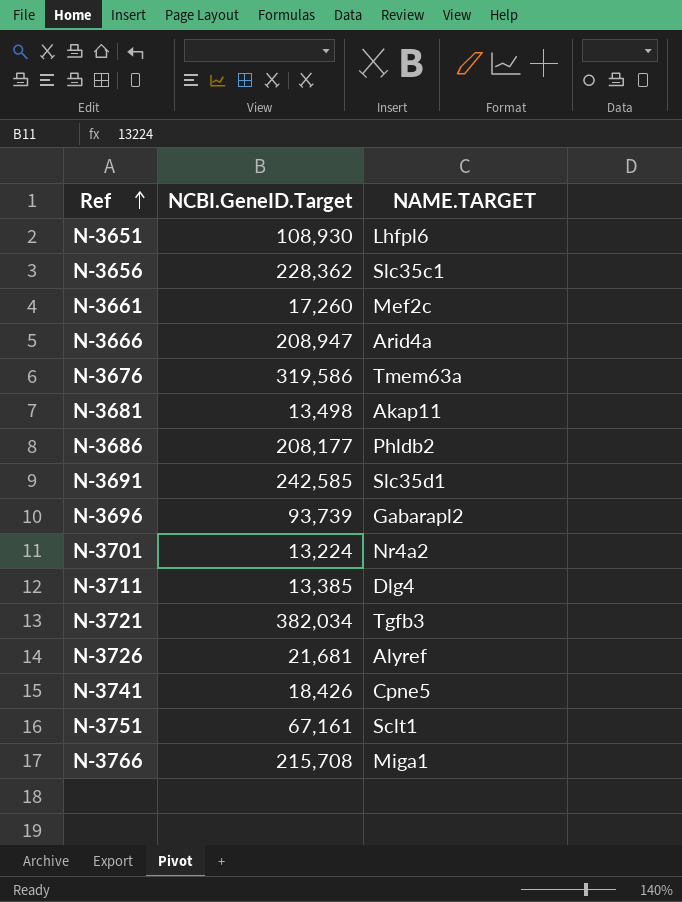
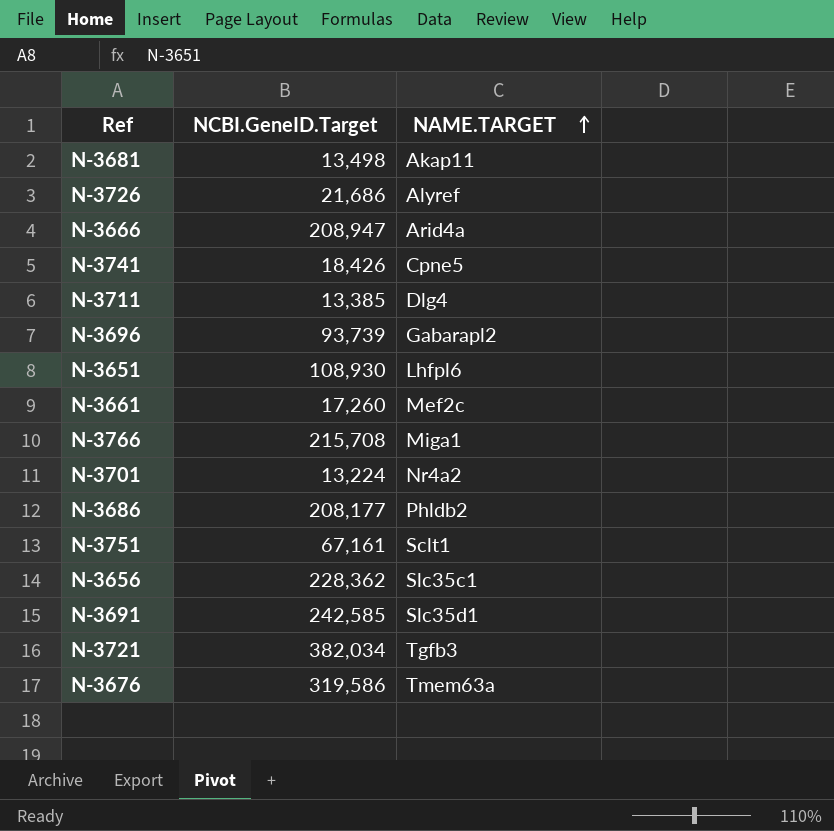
row order: Ref ascending -> NAME.TARGET ascending
N-3726 | NCBI.GeneID.Target: 21,681 -> 21,686

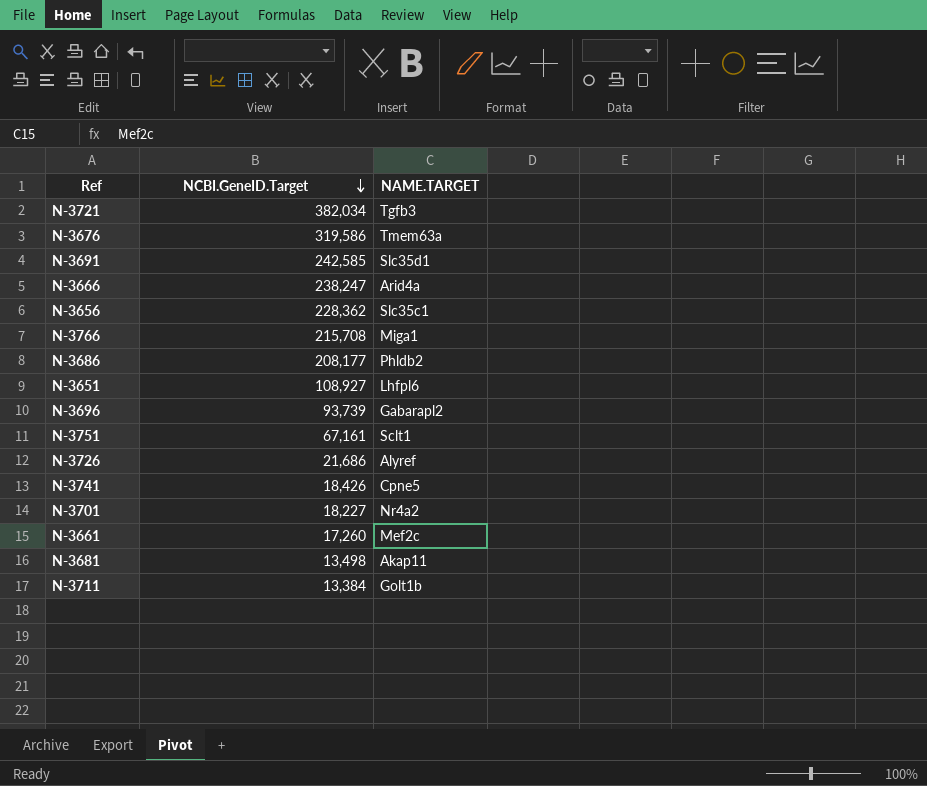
row order: NAME.TARGET ascending -> NCBI.GeneID.Target descending
N-3666 | NCBI.GeneID.Target: 208,947 -> 238,247
N-3651 | NCBI.GeneID.Target: 108,930 -> 108,927
N-3701 | NCBI.GeneID.Target: 13,224 -> 18,227
N-3711 | NCBI.GeneID.Target: 13,385 -> 13,384
N-3711 | NAME.TARGET: Dlg4 -> Golt1b

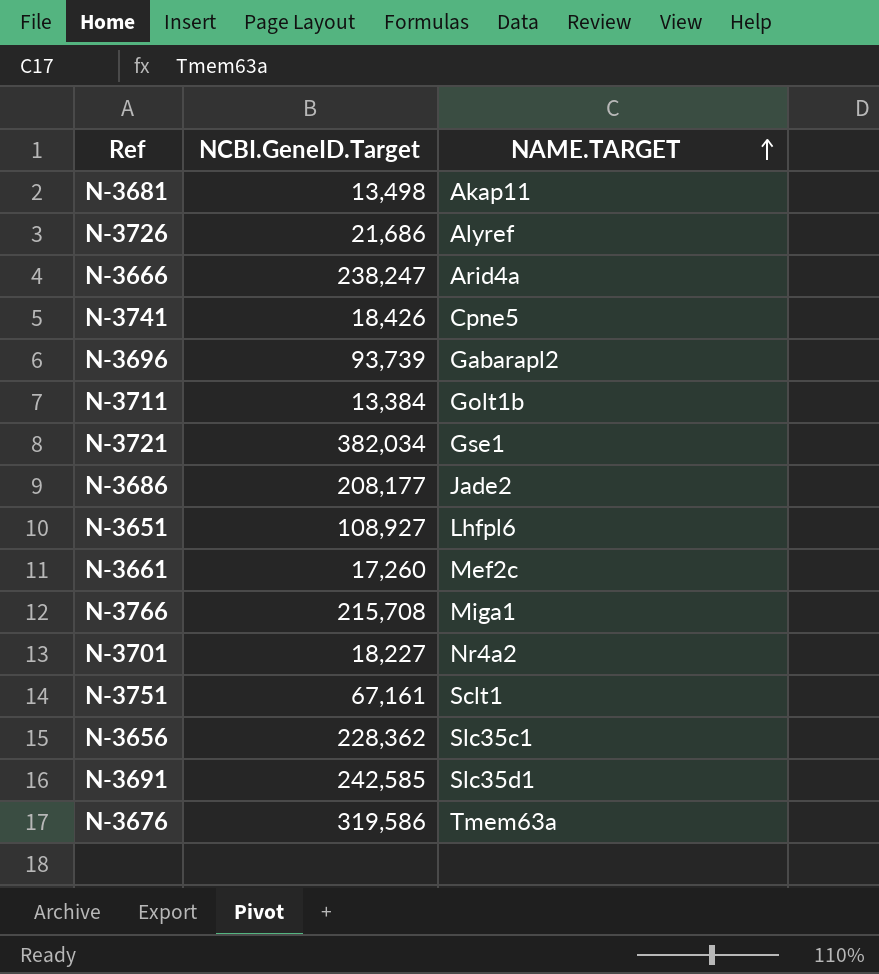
row order: NCBI.GeneID.Target descending -> NAME.TARGET ascending
N-3721 | NAME.TARGET: Tgfb3 -> Gse1
N-3686 | NAME.TARGET: Phldb2 -> Jade2

